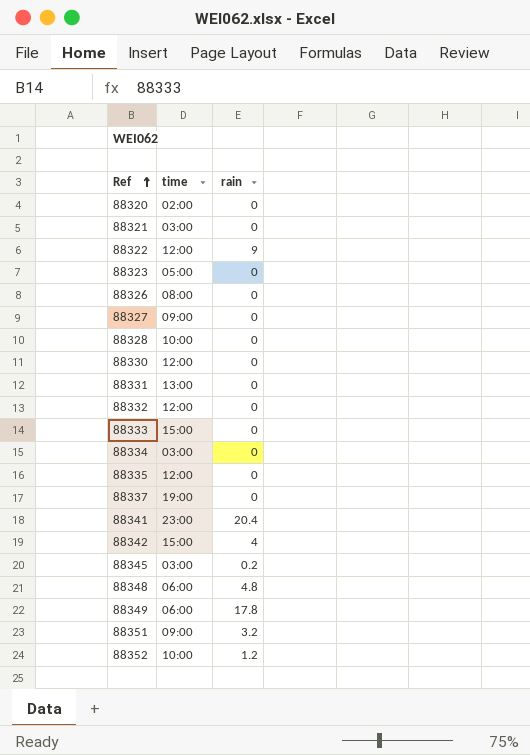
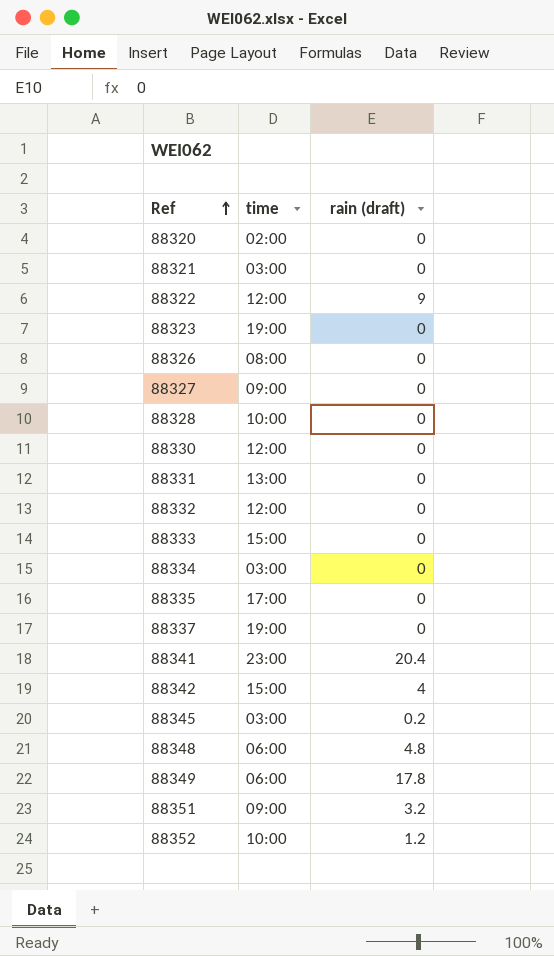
column name: rain -> rain (draft)
88323 | time: 05:00 -> 19:00
88335 | time: 12:00 -> 17:00

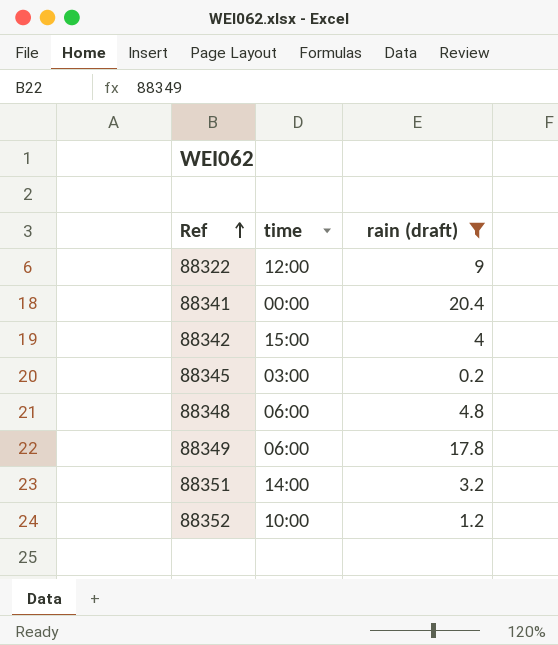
filter: none -> rain (draft) != 0
88341 | time: 23:00 -> 00:00
88351 | time: 09:00 -> 14:00

